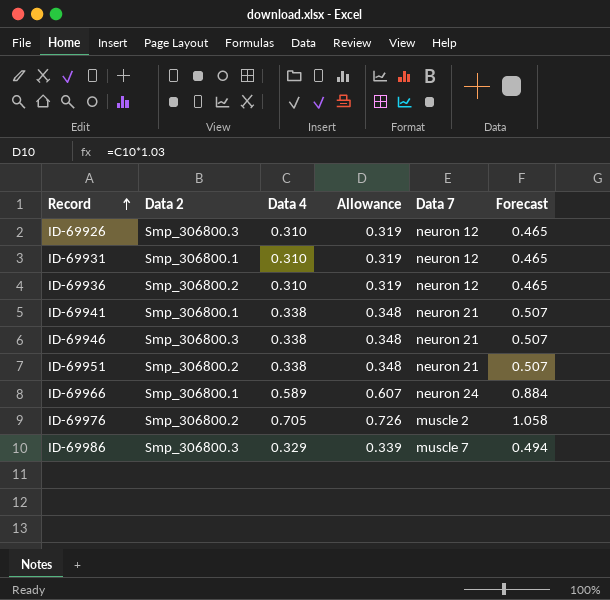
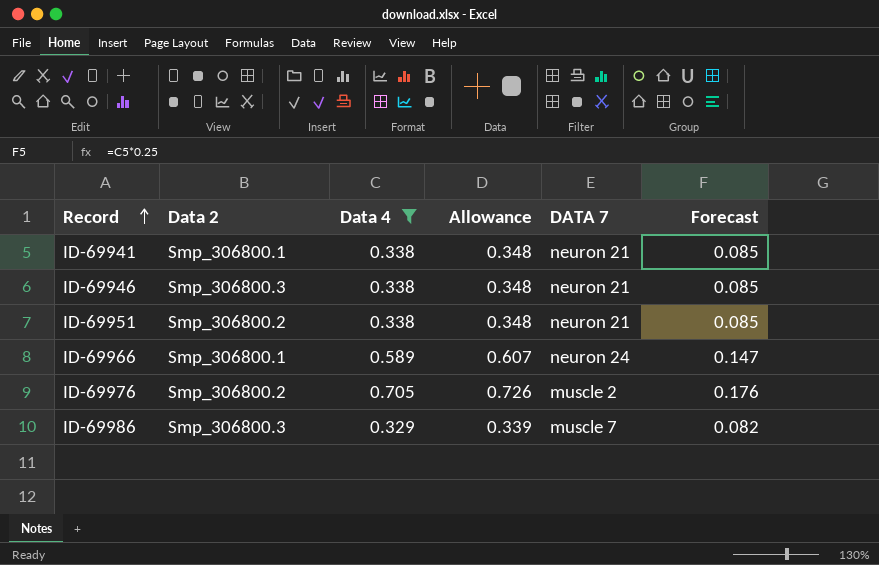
filter: none -> Data 4 != 0.310
column name: Data 7 -> DATA 7
column Forecast | formula: [Data 4] * 1.5 -> [Data 4] * 0.25

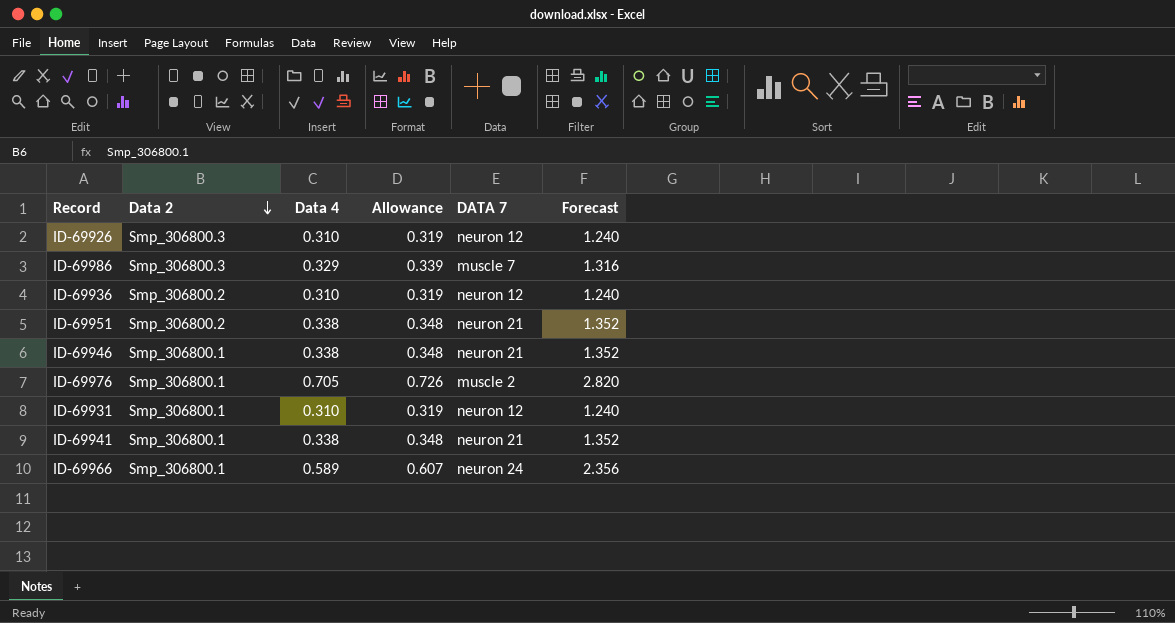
filter: Data 4 != 0.310 -> none
row order: Record ascending -> Data 2 descending
column Forecast | formula: [Data 4] * 0.25 -> [Data 4] * 4
ID-69946 | Data 2: Smp_306800.3 -> Smp_306800.1
ID-69976 | Data 2: Smp_306800.2 -> Smp_306800.1

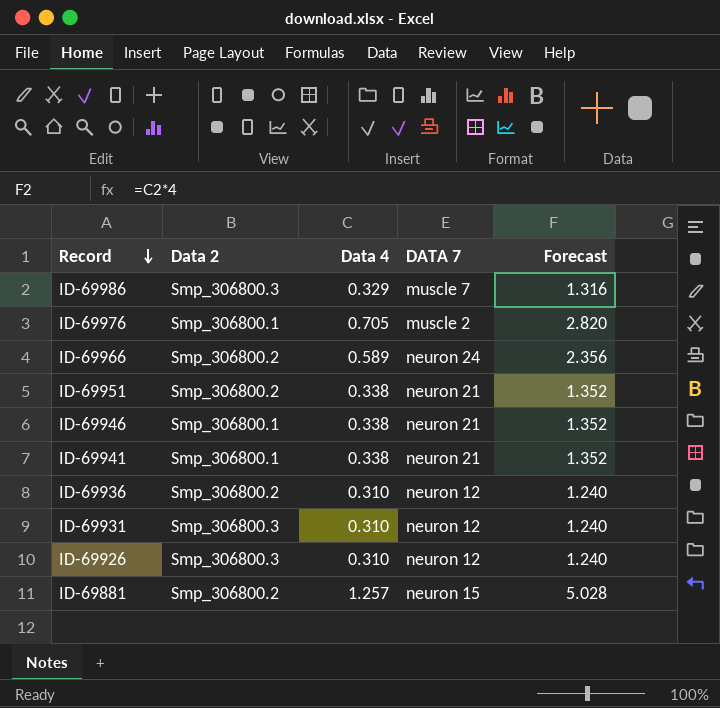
row order: Data 2 descending -> Record descending
column Allowance | formula: [Data 4] * 1.03 -> none
ID-69966 | Data 2: Smp_306800.1 -> Smp_306800.2
ID-69931 | Data 2: Smp_306800.1 -> Smp_306800.3
row ID-69881: none -> Smp_306800.2 | 1.257 | neuron 15 | 5.028

